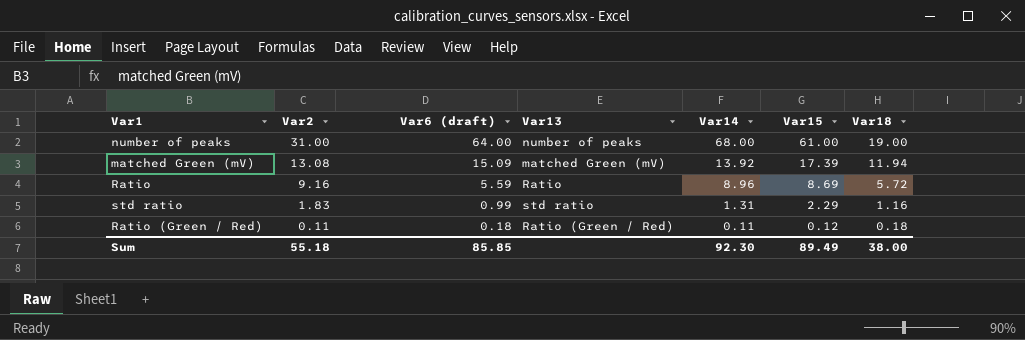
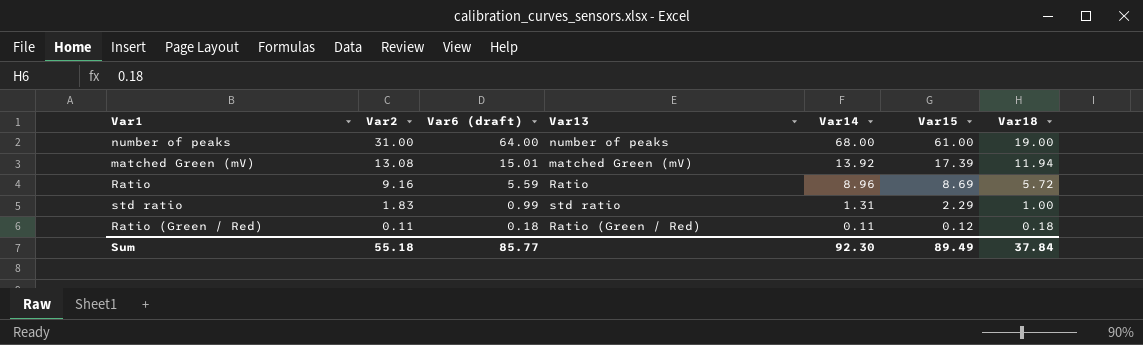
matched Green (mV) | Var6 (draft): 15.09 -> 15.01
std ratio | Var18: 1.16 -> 1.00
Sum | Var6 (draft): 85.85 -> 85.77
Sum | Var18: 38.00 -> 37.84

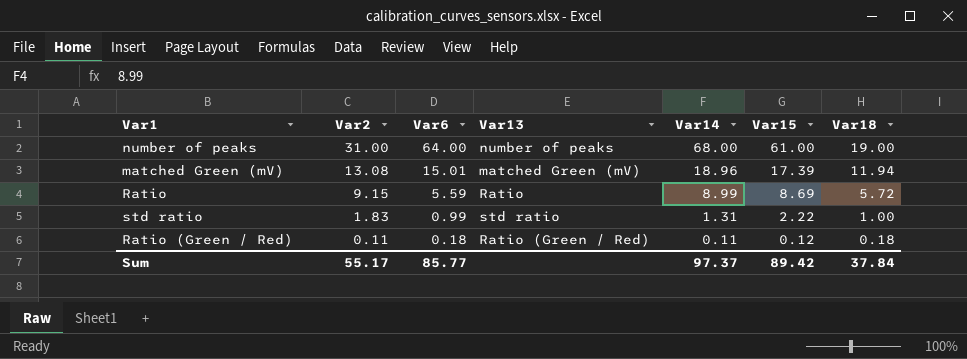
column name: Var6 (draft) -> Var6
matched Green (mV) | Var14: 13.92 -> 18.96
Ratio | Var2: 9.16 -> 9.15
Ratio | Var14: 8.96 -> 8.99
std ratio | Var15: 2.29 -> 2.22
Sum | Var2: 55.18 -> 55.17
Sum | Var14: 92.30 -> 97.37
Sum | Var15: 89.49 -> 89.42

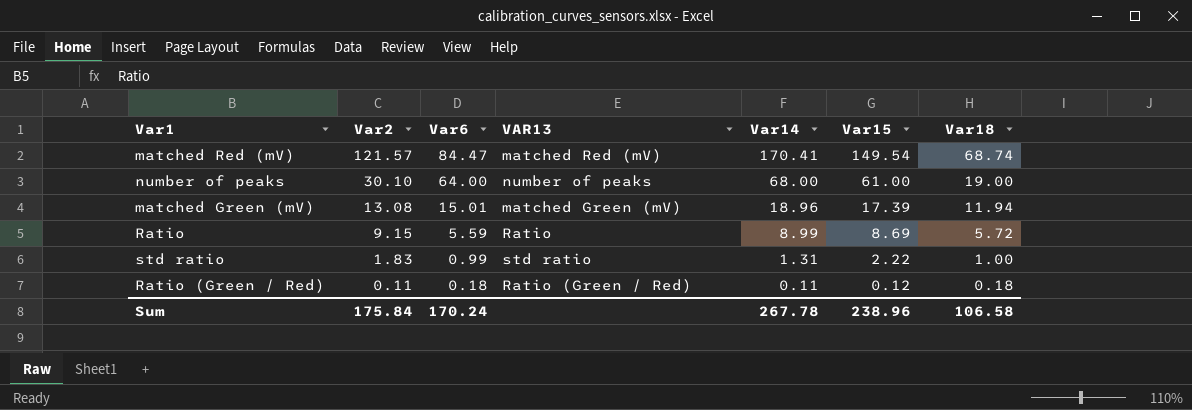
column name: Var13 -> VAR13
row matched Red (mV): none -> 121.57 | 84.47 | matched Red (mV) | 170.41 | 149.54 | 68.74
number of peaks | Var2: 31.00 -> 30.10
Sum | Var2: 55.17 -> 175.84
Sum | Var6: 85.77 -> 170.24
Sum | Var14: 97.37 -> 267.78
Sum | Var15: 89.42 -> 238.96
Sum | Var18: 37.84 -> 106.58

